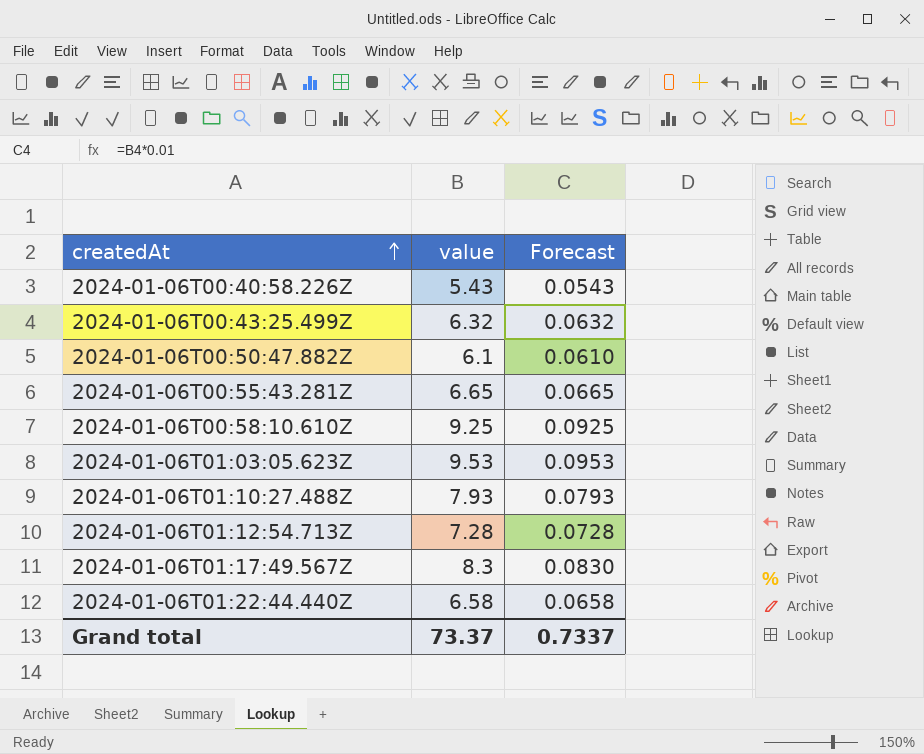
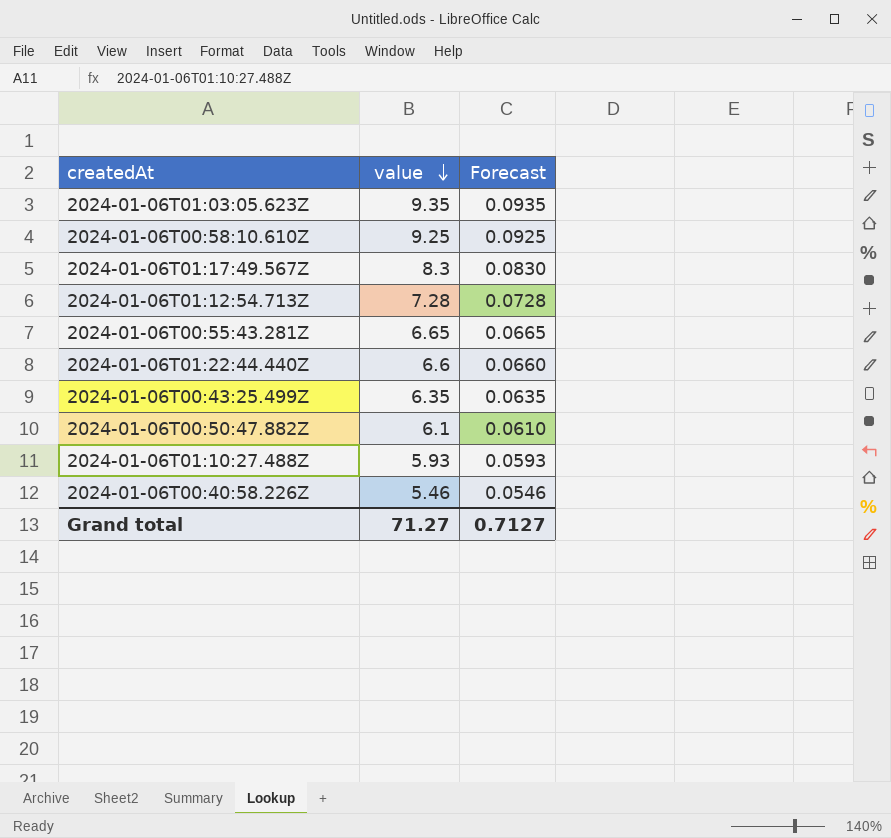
row order: createdAt ascending -> value descending
2024-01-06T01:03:05.623Z | value: 9.53 -> 9.35
2024-01-06T01:03:05.623Z | Forecast: 0.0953 -> 0.0935
2024-01-06T01:22:44.440Z | value: 6.58 -> 6.6
2024-01-06T01:22:44.440Z | Forecast: 0.0658 -> 0.0660
2024-01-06T00:43:25.499Z | value: 6.32 -> 6.35
2024-01-06T00:43:25.499Z | Forecast: 0.0632 -> 0.0635
2024-01-06T01:10:27.488Z | value: 7.93 -> 5.93
2024-01-06T01:10:27.488Z | Forecast: 0.0793 -> 0.0593
2024-01-06T00:40:58.226Z | value: 5.43 -> 5.46
2024-01-06T00:40:58.226Z | Forecast: 0.0543 -> 0.0546
Grand total | value: 73.37 -> 71.27
Grand total | Forecast: 0.7337 -> 0.7127

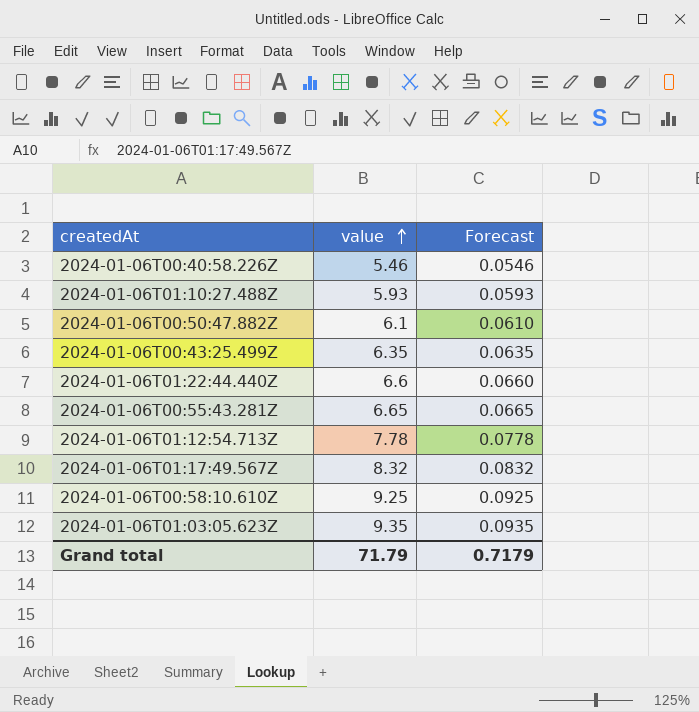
row order: value descending -> value ascending
2024-01-06T01:12:54.713Z | value: 7.28 -> 7.78
2024-01-06T01:12:54.713Z | Forecast: 0.0728 -> 0.0778
2024-01-06T01:17:49.567Z | value: 8.3 -> 8.32
2024-01-06T01:17:49.567Z | Forecast: 0.0830 -> 0.0832
Grand total | value: 71.27 -> 71.79
Grand total | Forecast: 0.7127 -> 0.7179

